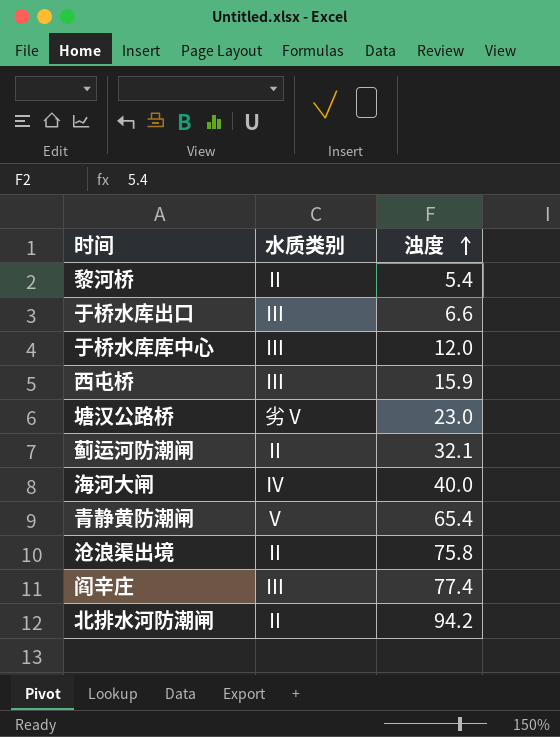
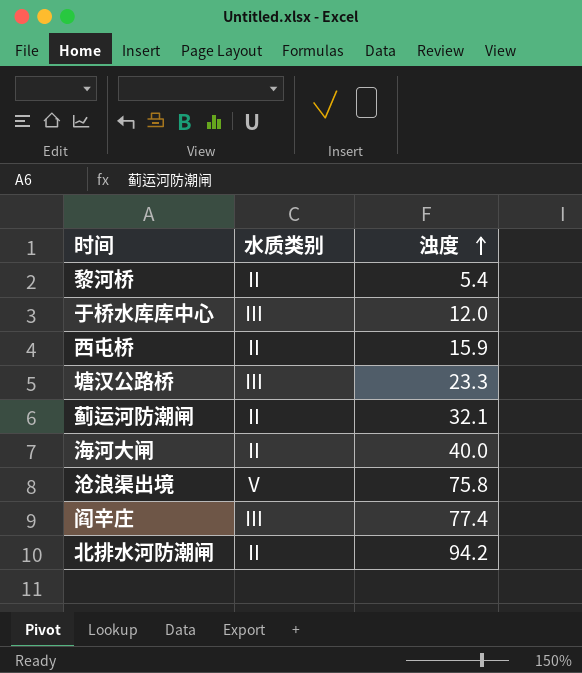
row 于桥水库出口: Ⅲ | 6.6 -> none
row 青静黄防潮闸: Ⅴ | 65.4 -> none
西屯桥 | 水质类别: Ⅲ -> Ⅱ
塘汉公路桥 | 水质类别: 劣Ⅴ -> Ⅲ
塘汉公路桥 | 浊度: 23.0 -> 23.3
海河大闸 | 水质类别: Ⅳ -> Ⅱ
沧浪渠出境 | 水质类别: Ⅱ -> Ⅴ

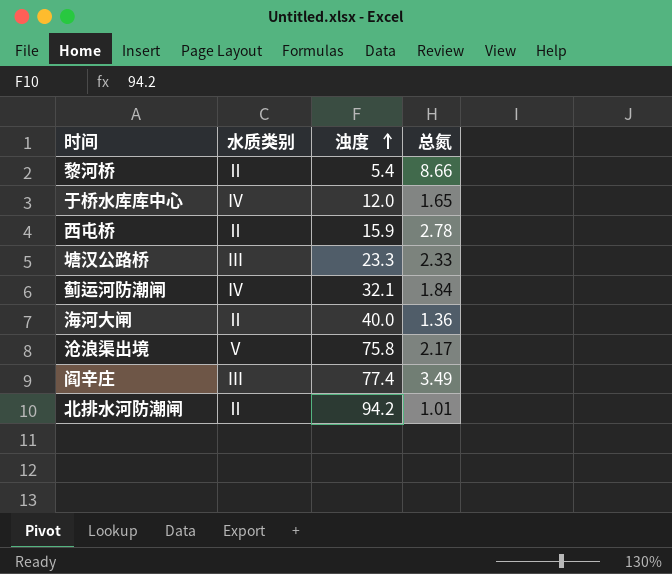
column 总氮 | position: none -> 4
于桥水库库中心 | 水质类别: Ⅲ -> Ⅳ
蓟运河防潮闸 | 水质类别: Ⅱ -> Ⅳ

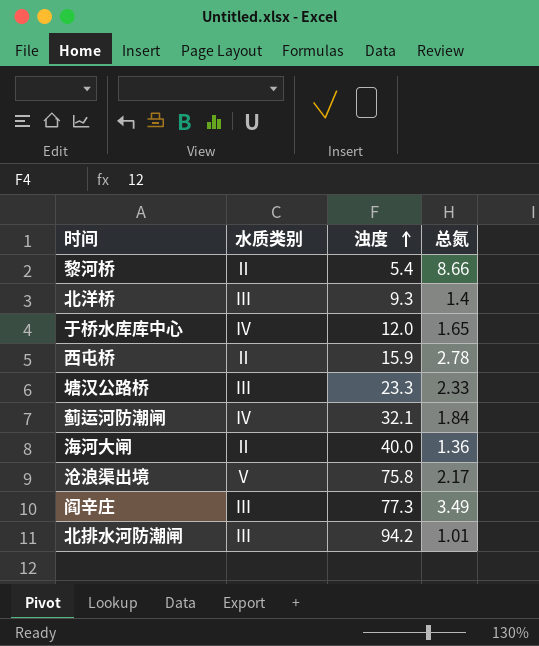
row 北洋桥: none -> Ⅲ | 9.3 | 1.4
阎辛庄 | 浊度: 77.4 -> 77.3
北排水河防潮闸 | 水质类别: Ⅱ -> Ⅲ

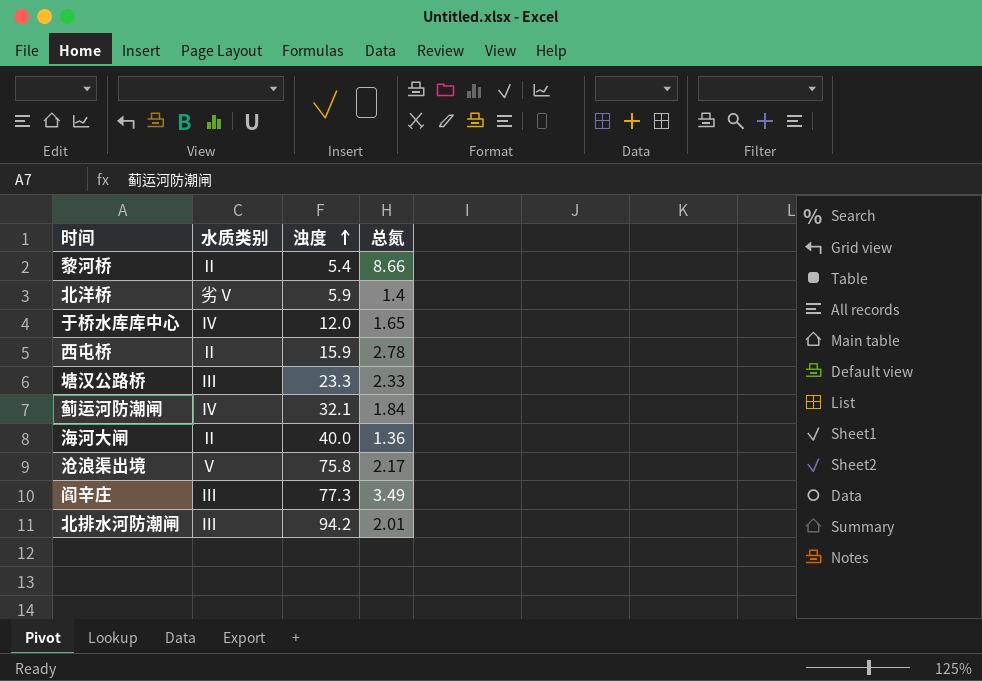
北洋桥 | 水质类别: Ⅲ -> 劣Ⅴ
北洋桥 | 浊度: 9.3 -> 5.9
北排水河防潮闸 | 总氮: 1.01 -> 2.01

